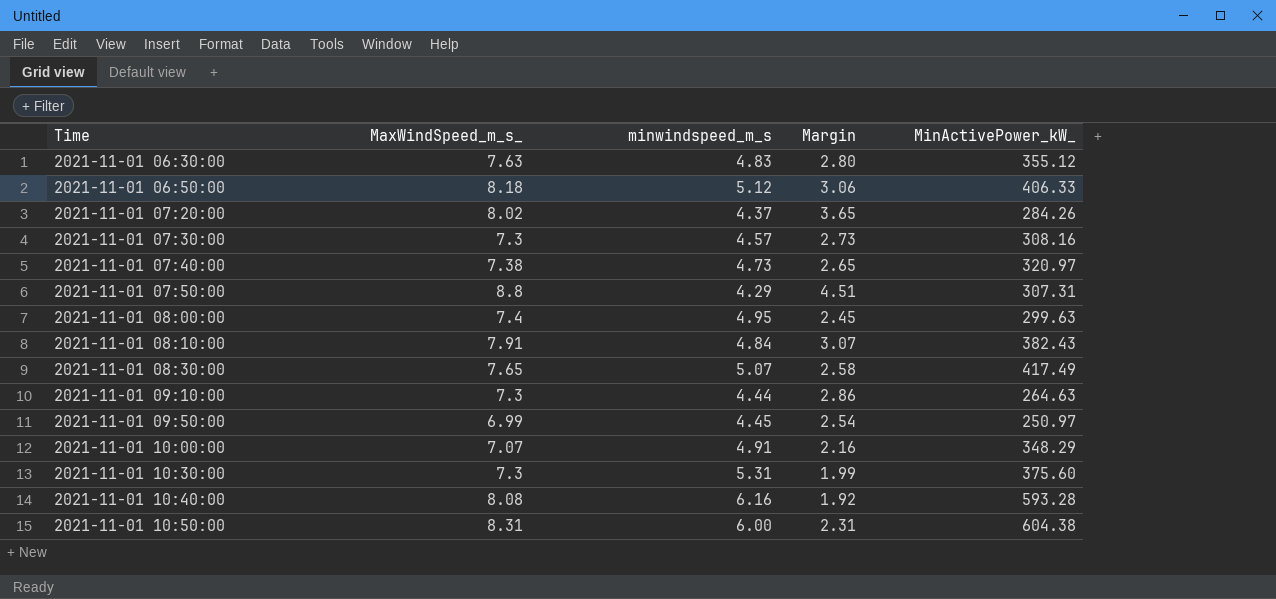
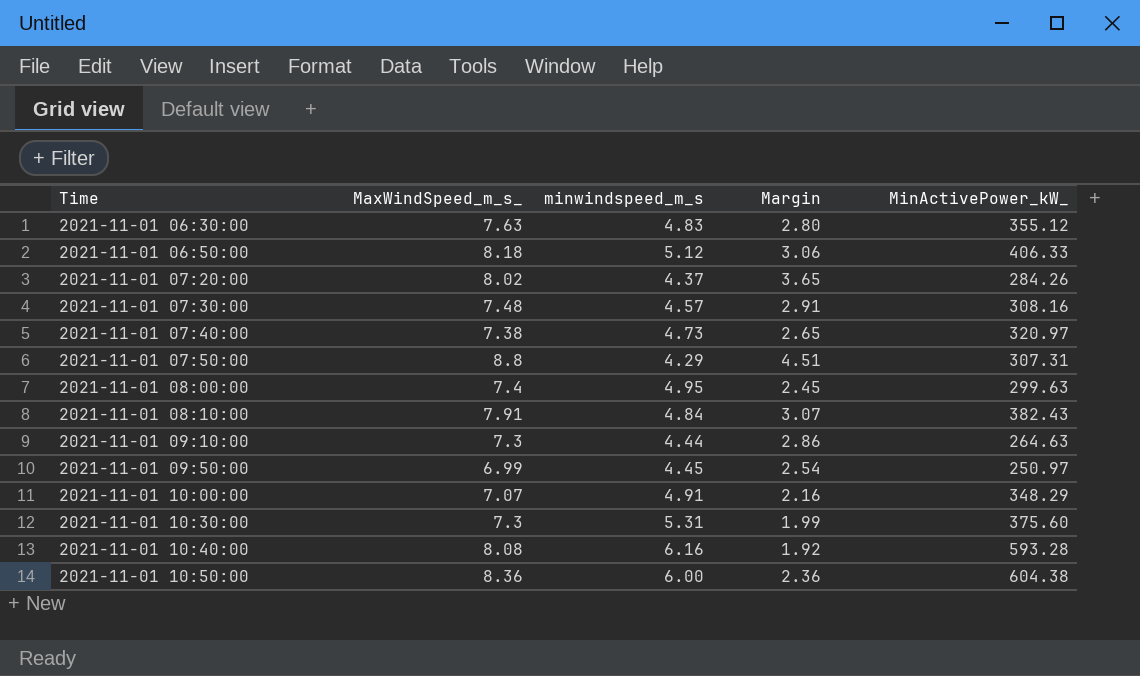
row 2021-11-01 08:30:00: 7.65 | 5.07 | 2.58 | 417.49 -> none
2021-11-01 07:30:00 | MaxWindSpeed_m_s_: 7.3 -> 7.48
2021-11-01 07:30:00 | Margin: 2.73 -> 2.91
2021-11-01 10:50:00 | MaxWindSpeed_m_s_: 8.31 -> 8.36
2021-11-01 10:50:00 | Margin: 2.31 -> 2.36

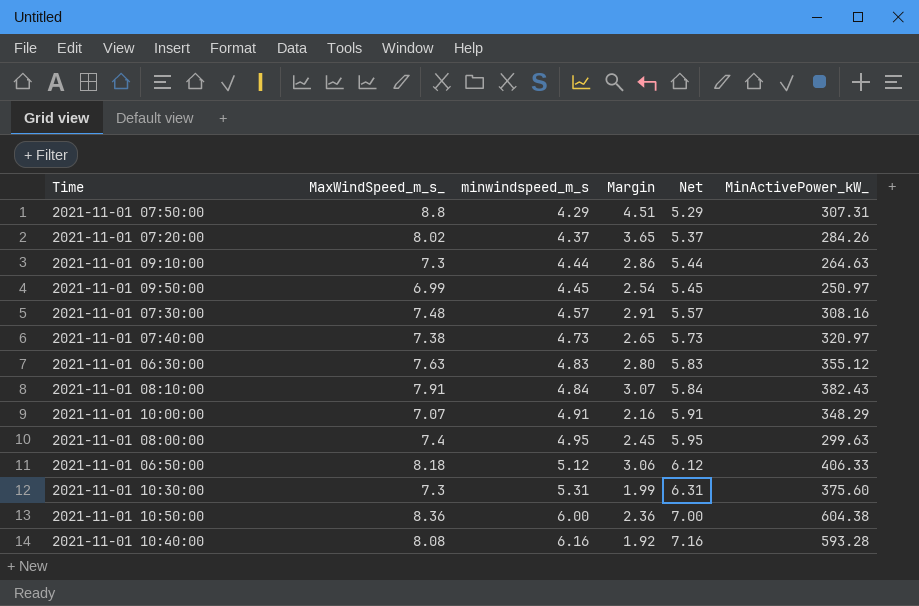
row order: Time ascending -> minwindspeed_m_s ascending
column Net | formula: none -> [minwindspeed_m_s] + 1

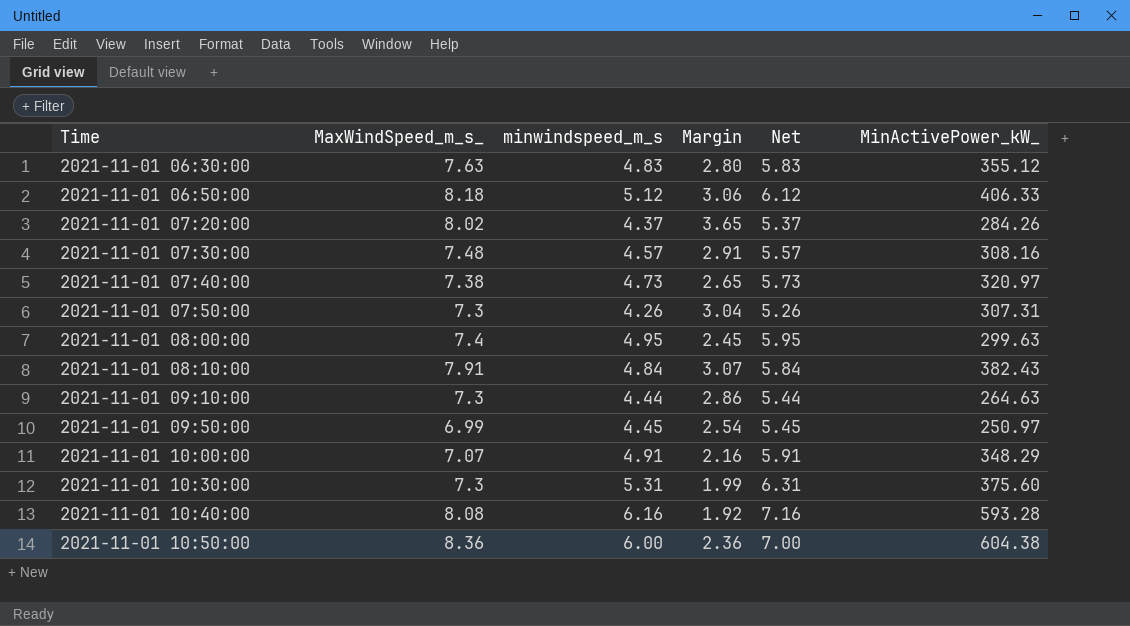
row order: minwindspeed_m_s ascending -> Time ascending
2021-11-01 07:50:00 | MaxWindSpeed_m_s_: 8.8 -> 7.3
2021-11-01 07:50:00 | minwindspeed_m_s: 4.29 -> 4.26
2021-11-01 07:50:00 | Margin: 4.51 -> 3.04
2021-11-01 07:50:00 | Net: 5.29 -> 5.26

